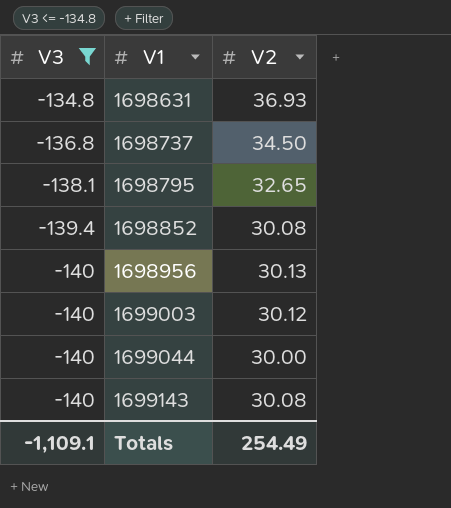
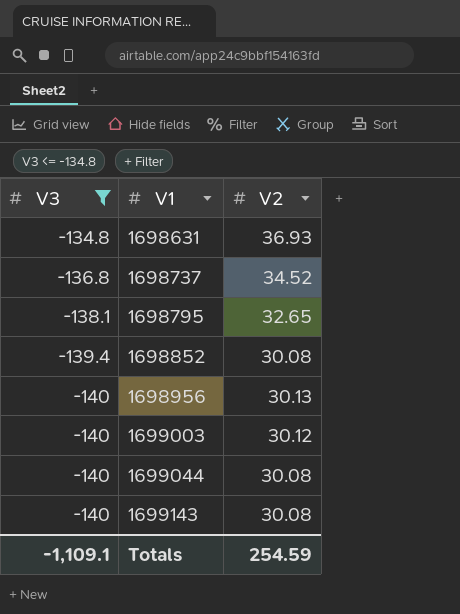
1698737 | V2: 34.50 -> 34.52
1699044 | V2: 30.00 -> 30.08
Totals | V2: 254.49 -> 254.59

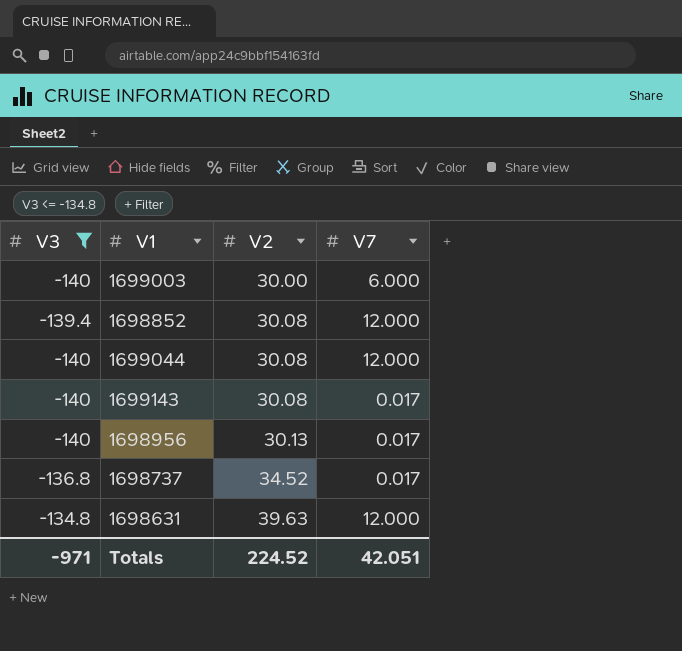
row order: V3 descending -> V2 ascending
column V7 | position: none -> 4
row 1698795: -138.1 | 32.65 -> none
1699003 | V2: 30.12 -> 30.00
1698631 | V2: 36.93 -> 39.63
Totals | V3: -1,109.1 -> -971
Totals | V2: 254.59 -> 224.52

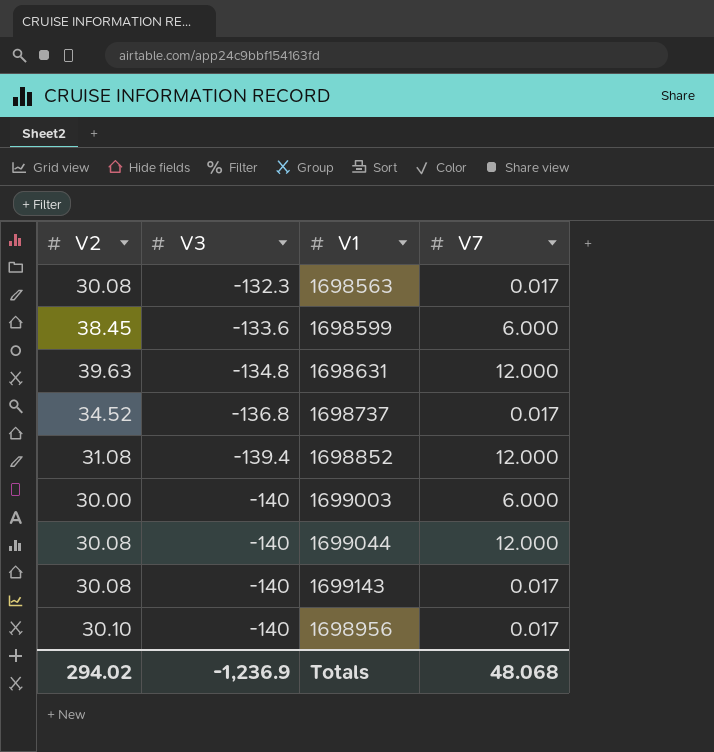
filter: V3 <= -134.8 -> none
row order: V2 ascending -> V3 descending
column V2 | position: 3 -> 1
1698852 | V2: 30.08 -> 31.08
1698956 | V2: 30.13 -> 30.10
Totals | V2: 224.52 -> 294.02
Totals | V3: -971 -> -1,236.9
Totals | V7: 42.051 -> 48.068

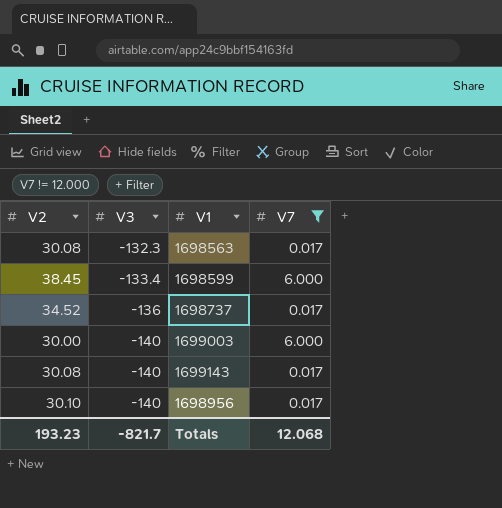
filter: none -> V7 != 12.000
1698599 | V3: -133.6 -> -133.4
1698737 | V3: -136.8 -> -136
Totals | V2: 294.02 -> 193.23
Totals | V3: -1,236.9 -> -821.7
Totals | V7: 48.068 -> 12.068

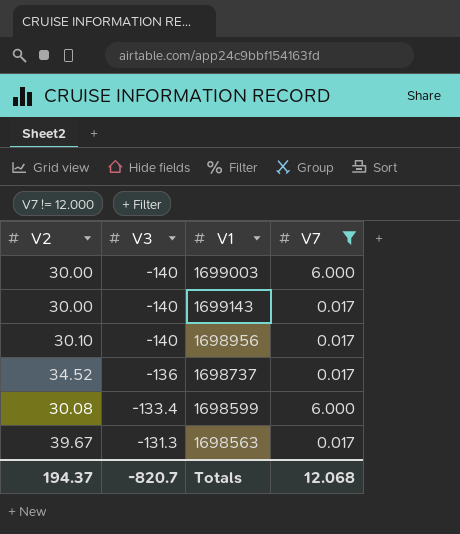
row order: V3 descending -> V3 ascending
1699143 | V2: 30.08 -> 30.00
1698599 | V2: 38.45 -> 30.08
1698563 | V2: 30.08 -> 39.67
1698563 | V3: -132.3 -> -131.3
Totals | V2: 193.23 -> 194.37
Totals | V3: -821.7 -> -820.7

